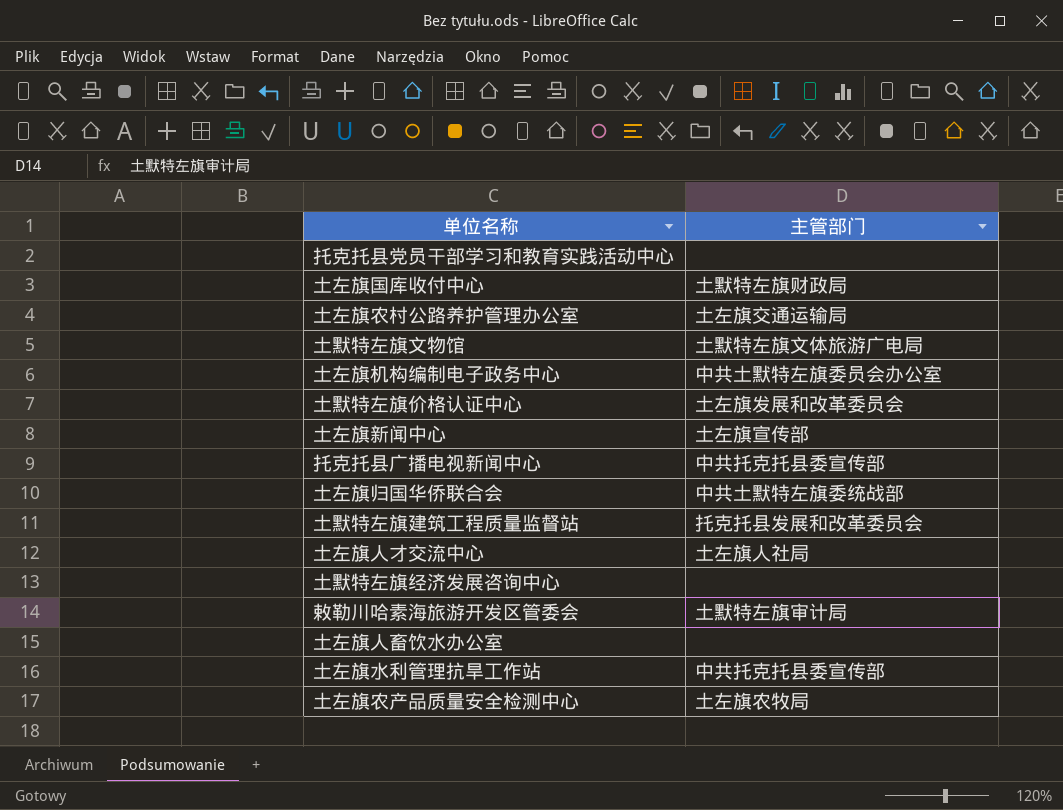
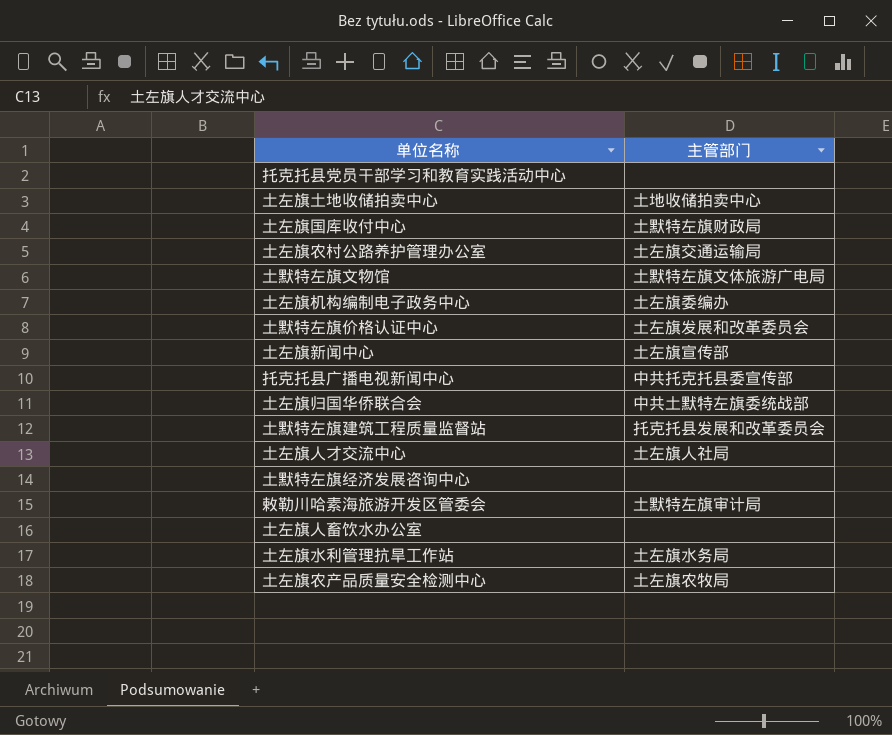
row 土左旗土地收储拍卖中心: none -> 土地收储拍卖中心
土左旗机构编制电子政务中心 | 主管部门: 中共土默特左旗委员会办公室 -> 土左旗委编办
土左旗水利管理抗旱工作站 | 主管部门: 中共托克托县委宣传部 -> 土左旗水务局

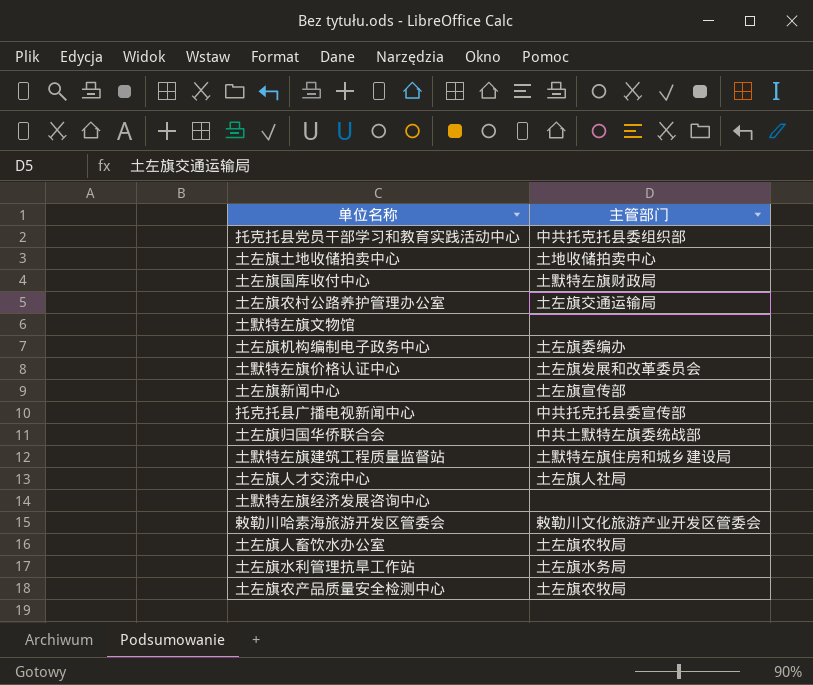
托克托县党员干部学习和教育实践活动中心 | 主管部门: none -> 中共托克托县委组织部
土默特左旗文物馆 | 主管部门: 土默特左旗文体旅游广电局 -> none
土默特左旗建筑工程质量监督站 | 主管部门: 托克托县发展和改革委员会 -> 土默特左旗住房和城乡建设局
敕勒川哈素海旅游开发区管委会 | 主管部门: 土默特左旗审计局 -> 敕勒川文化旅游产业开发区管委会
土左旗人畜饮水办公室 | 主管部门: none -> 土左旗农牧局

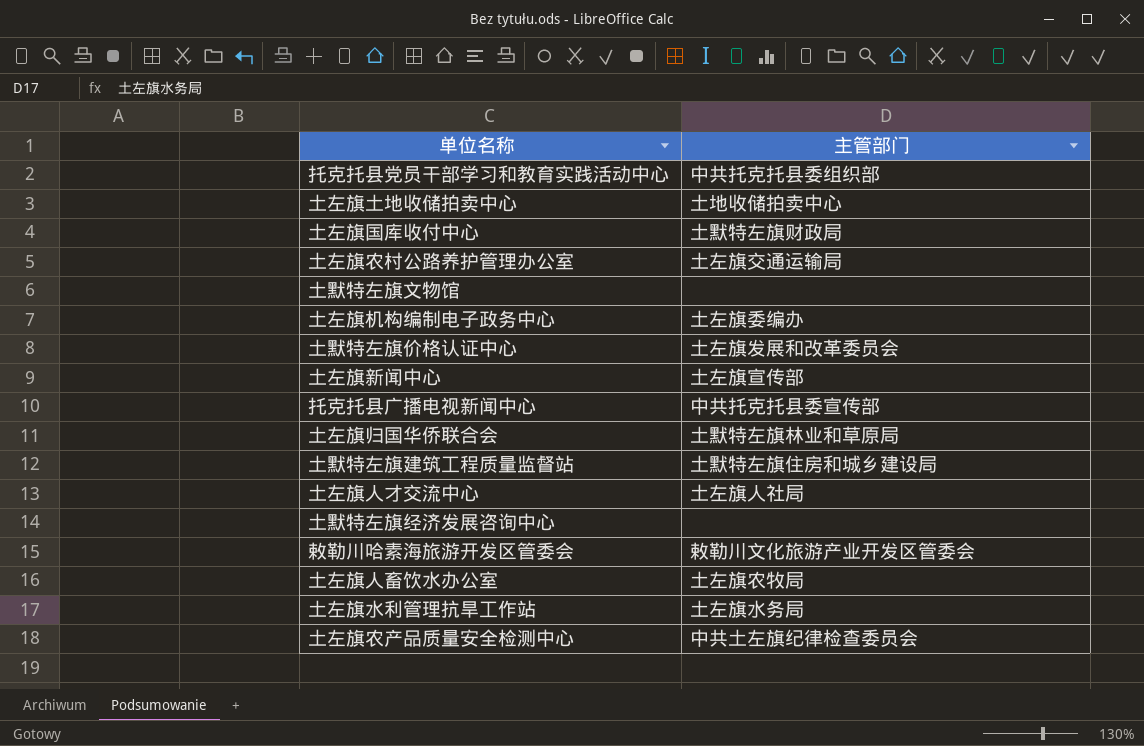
土左旗归国华侨联合会 | 主管部门: 中共土默特左旗委统战部 -> 土默特左旗林业和草原局
土左旗农产品质量安全检测中心 | 主管部门: 土左旗农牧局 -> 中共土左旗纪律检查委员会

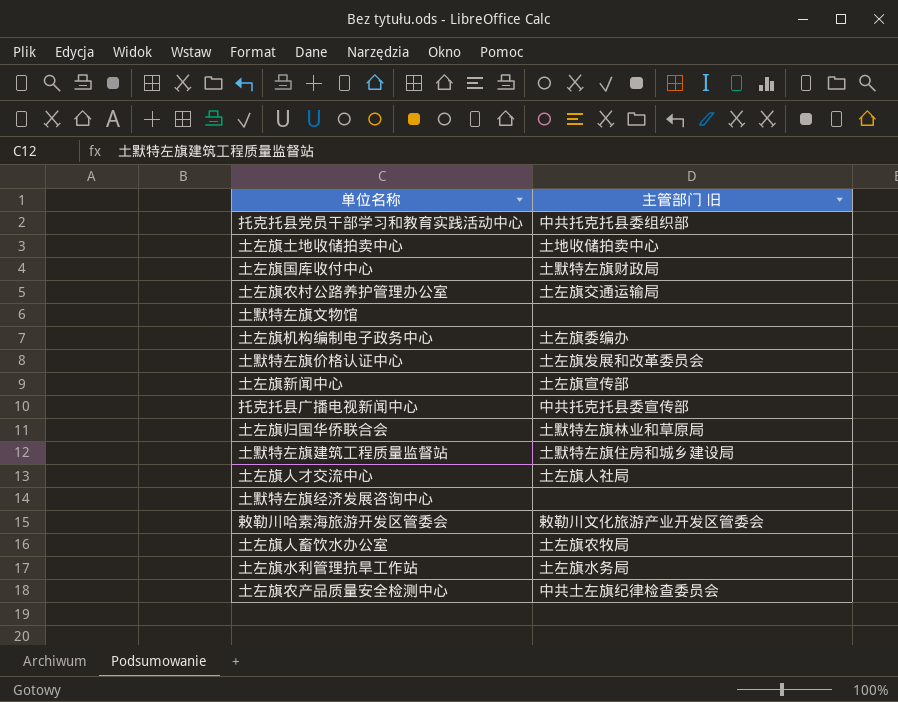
column name: 主管部门 -> 主管部门 旧

